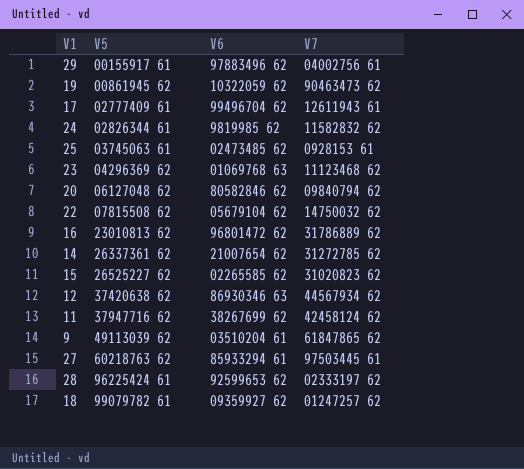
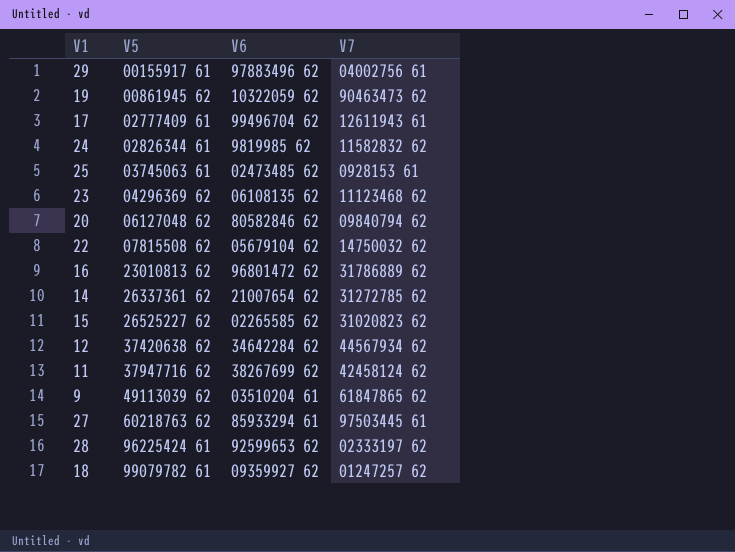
23 | V6: 01069768 63 -> 06108135 62
12 | V6: 86930346 63 -> 34642284 62

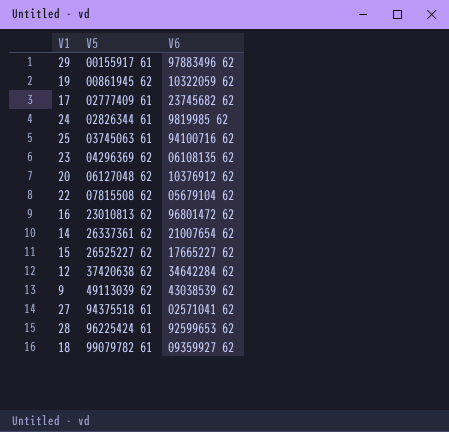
column V7 | position: 4 -> none
row 11: 37947716 62 | 38267699 62 | 42458124 62 -> none
17 | V6: 99496704 62 -> 23745682 62
25 | V6: 02473485 62 -> 94100716 62
20 | V6: 80582846 62 -> 10376912 62
15 | V6: 02265585 62 -> 17665227 62
9 | V6: 03510204 61 -> 43038539 62
27 | V5: 60218763 62 -> 94375518 61
27 | V6: 85933294 61 -> 02571041 62

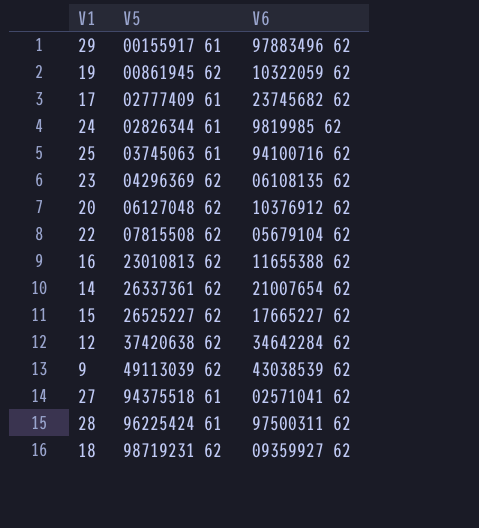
16 | V6: 96801472 62 -> 11655388 62
28 | V6: 92599653 62 -> 97500311 62
18 | V5: 99079782 61 -> 98719231 62

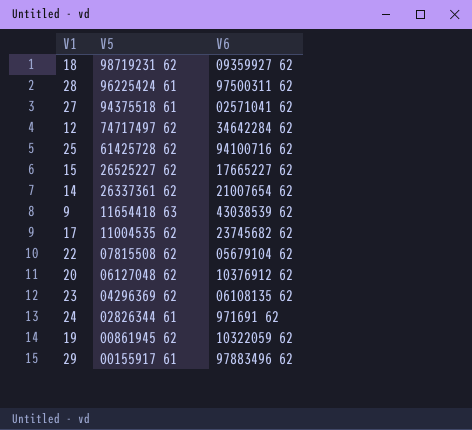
row order: V5 ascending -> V5 descending
row 16: 23010813 62 | 11655388 62 -> none
12 | V5: 37420638 62 -> 74717497 62
25 | V5: 03745063 61 -> 61425728 62
9 | V5: 49113039 62 -> 11654418 63
17 | V5: 02777409 61 -> 11004535 62
24 | V6: 9819985 62 -> 971691 62

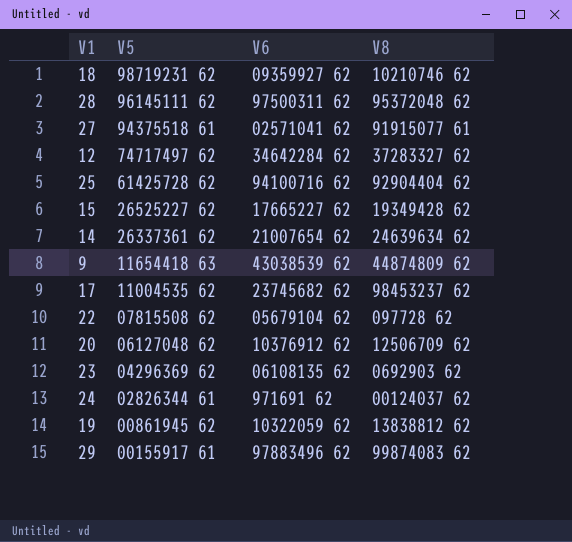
column V8 | position: none -> 4
28 | V5: 96225424 61 -> 96145111 62

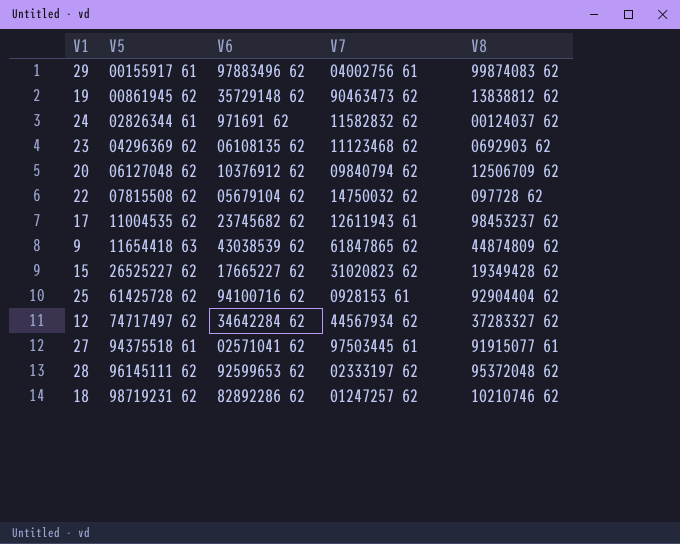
row order: V5 descending -> V5 ascending
column V7 | position: none -> 4
row 14: 26337361 62 | 21007654 62 | 24639634 62 -> none
19 | V6: 10322059 62 -> 35729148 62
28 | V6: 97500311 62 -> 92599653 62
18 | V6: 09359927 62 -> 82892286 62

